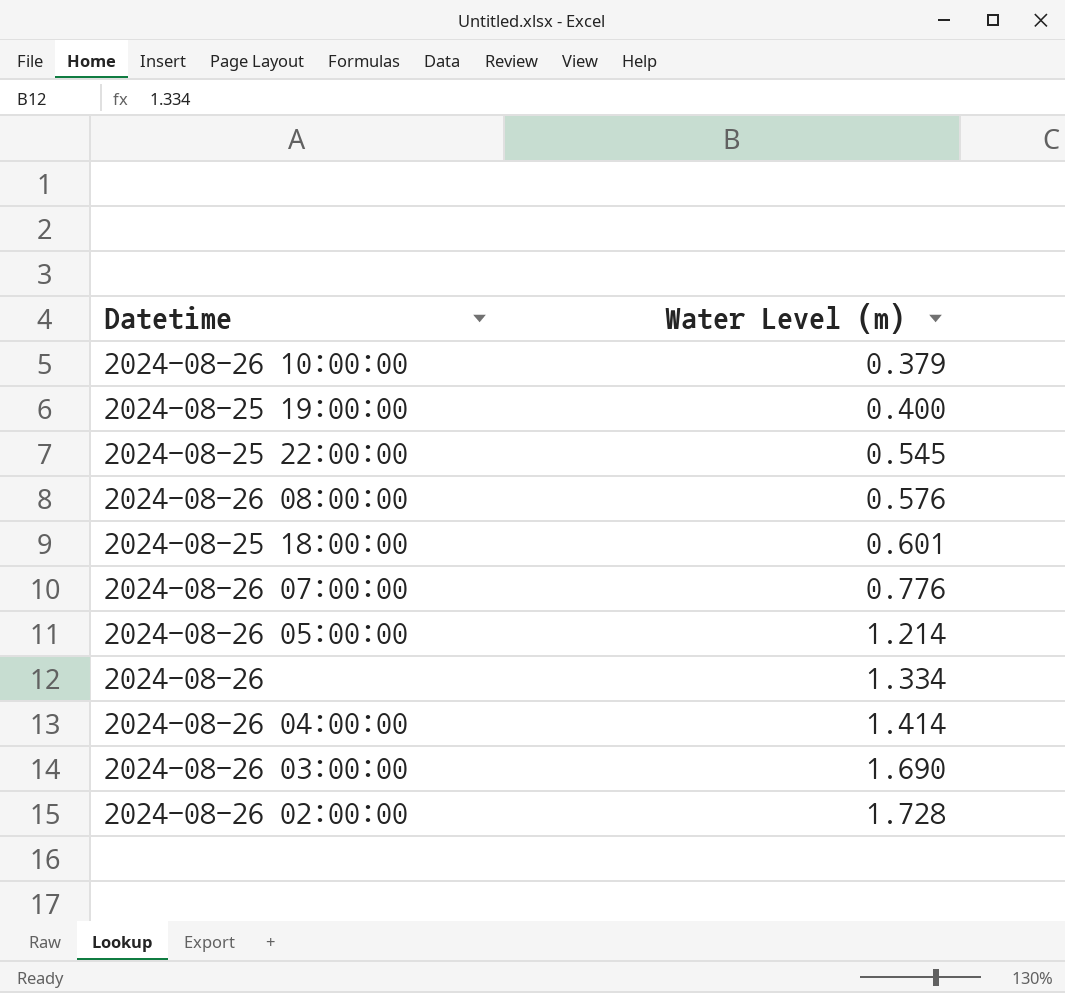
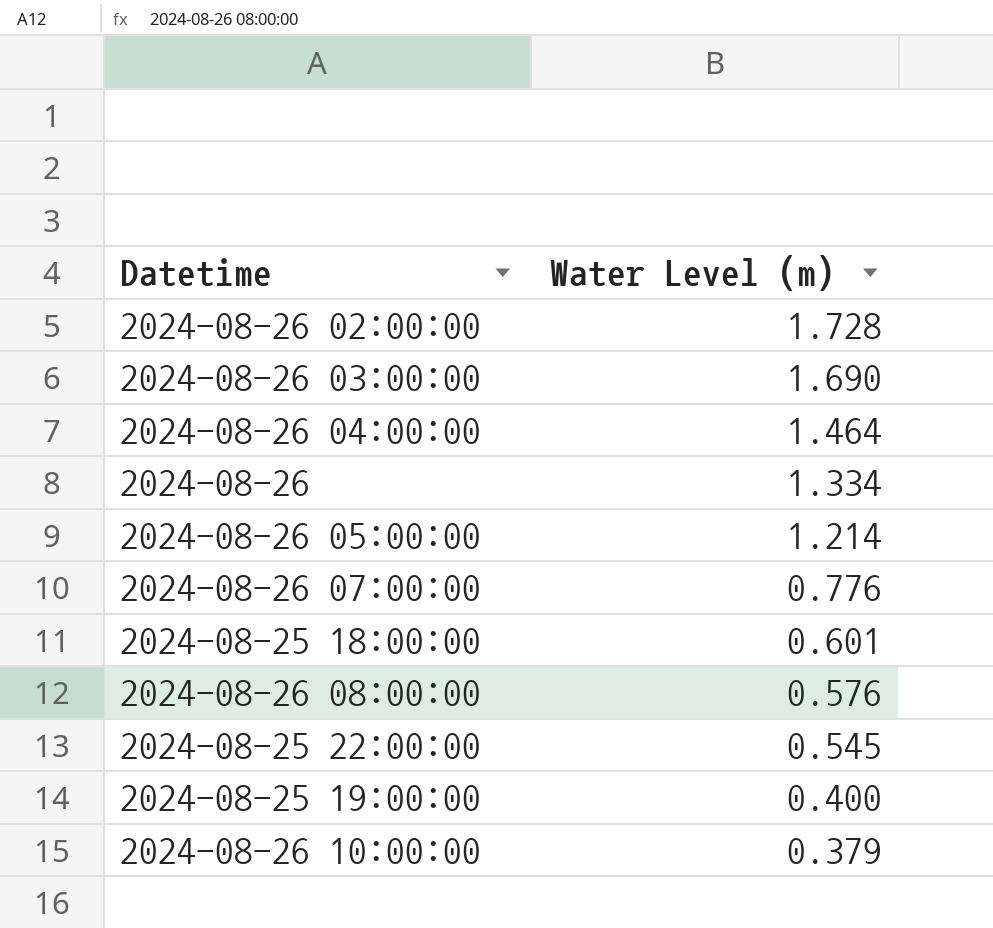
row order: Water Level (m) ascending -> Water Level (m) descending
2024-08-26 04:00:00 | Water Level (m): 1.414 -> 1.464

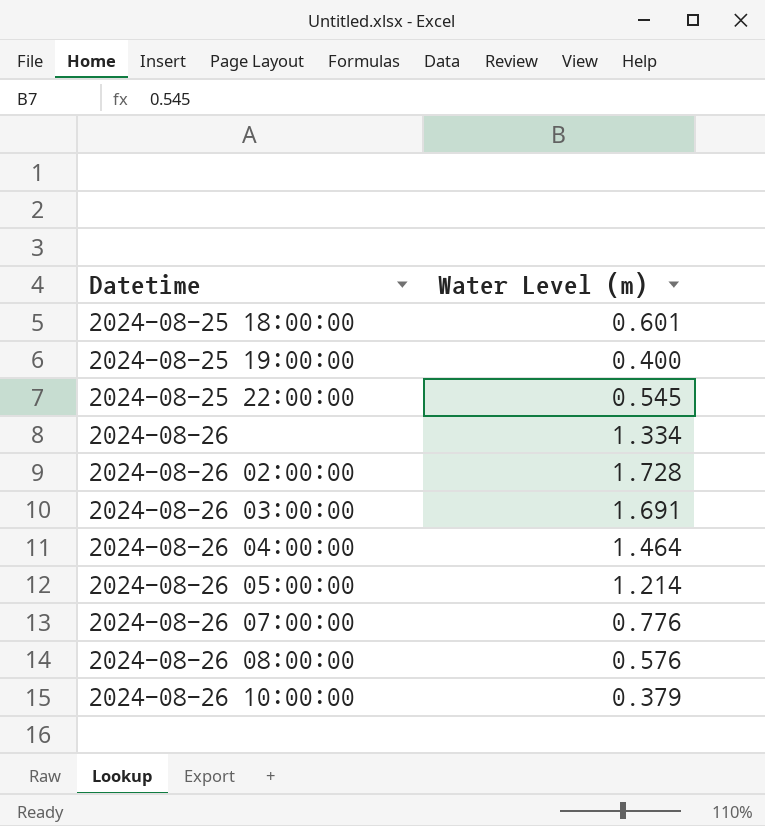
row order: Water Level (m) descending -> Datetime ascending
2024-08-26 03:00:00 | Water Level (m): 1.690 -> 1.691

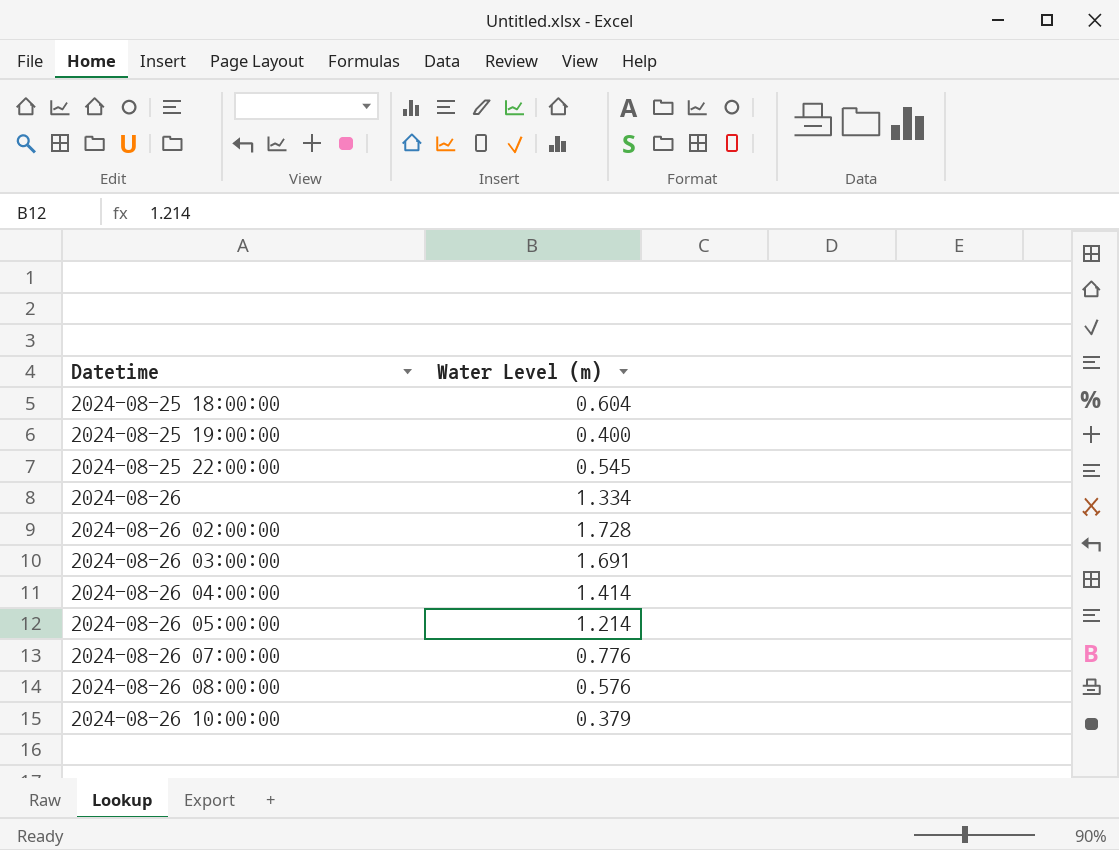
2024-08-25 18:00:00 | Water Level (m): 0.601 -> 0.604
2024-08-26 04:00:00 | Water Level (m): 1.464 -> 1.414

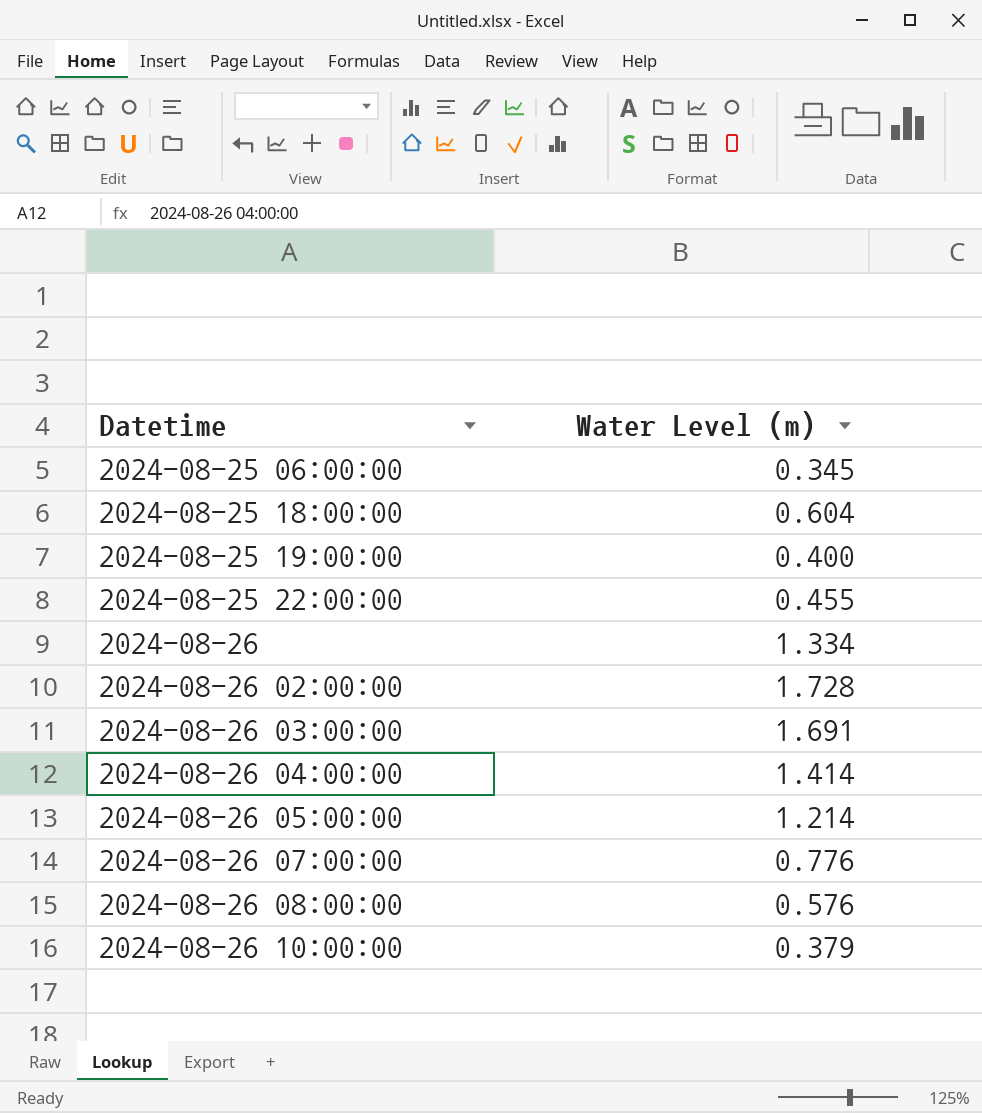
row 2024-08-25 06:00:00: none -> 0.345
2024-08-25 22:00:00 | Water Level (m): 0.545 -> 0.455

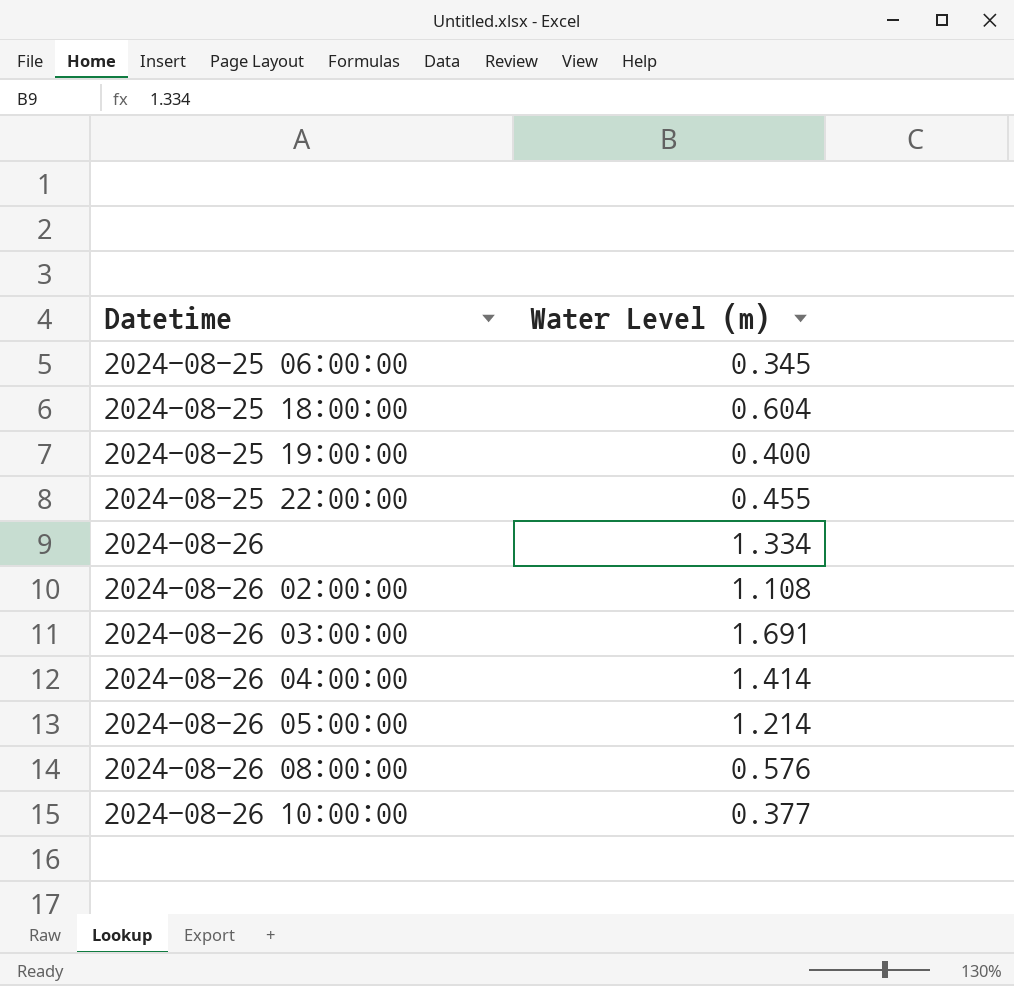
row 2024-08-26 07:00:00: 0.776 -> none
2024-08-26 02:00:00 | Water Level (m): 1.728 -> 1.108
2024-08-26 10:00:00 | Water Level (m): 0.379 -> 0.377

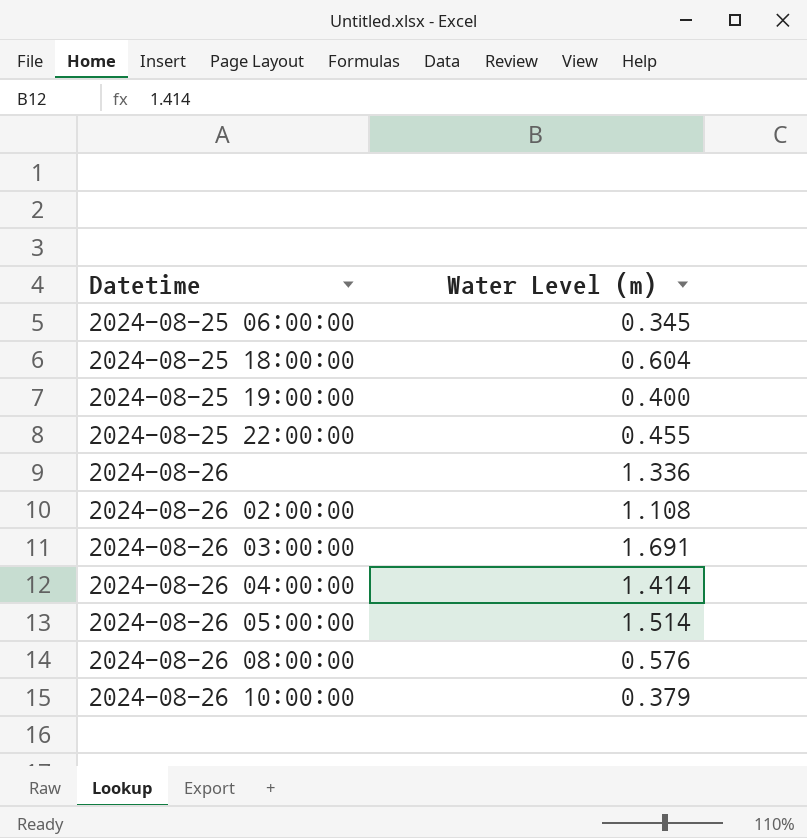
2024-08-26 | Water Level (m): 1.334 -> 1.336
2024-08-26 05:00:00 | Water Level (m): 1.214 -> 1.514
2024-08-26 10:00:00 | Water Level (m): 0.377 -> 0.379

